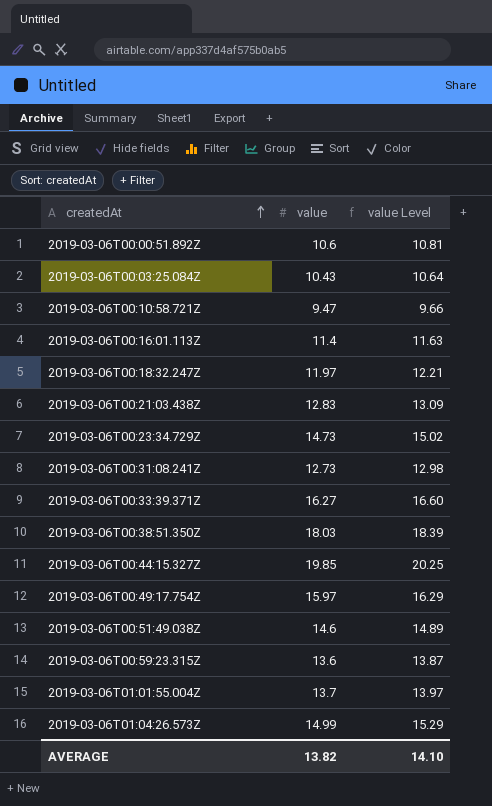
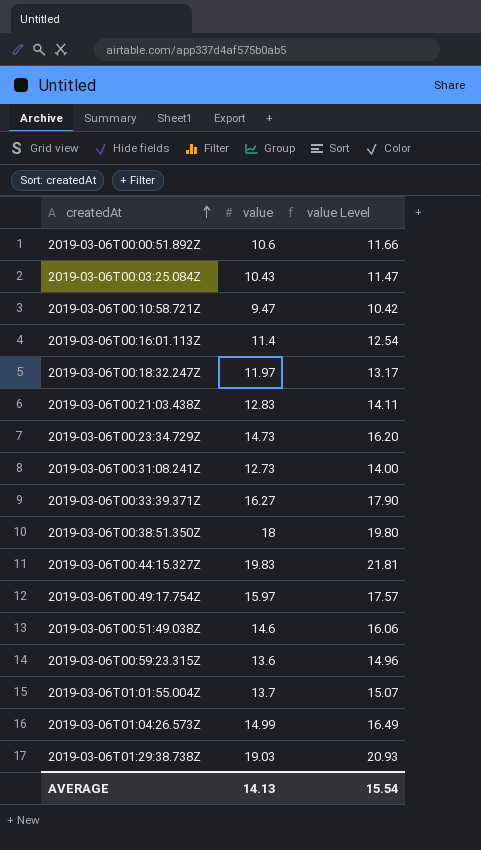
column value Level | formula: [value] * 1.02 -> [value] * 1.1
2019-03-06T00:38:51.350Z | value: 18.03 -> 18
2019-03-06T00:44:15.327Z | value: 19.85 -> 19.83
row 2019-03-06T01:29:38.738Z: none -> 19.03 | 20.93
AVERAGE | value: 13.82 -> 14.13
AVERAGE | value Level: 14.10 -> 15.54

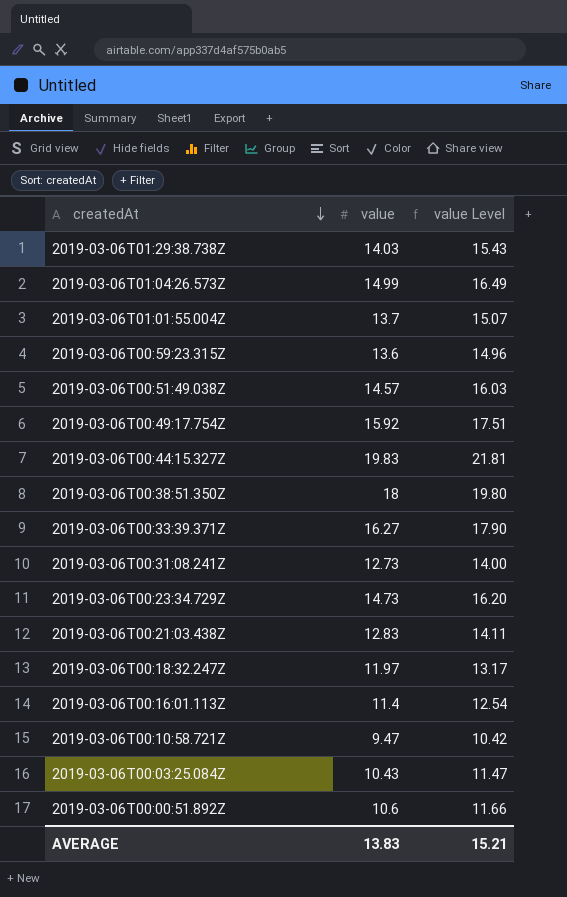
row order: createdAt ascending -> createdAt descending
2019-03-06T01:29:38.738Z | value: 19.03 -> 14.03
2019-03-06T01:29:38.738Z | value Level: 20.93 -> 15.43
2019-03-06T00:51:49.038Z | value: 14.6 -> 14.57
2019-03-06T00:51:49.038Z | value Level: 16.06 -> 16.03
2019-03-06T00:49:17.754Z | value: 15.97 -> 15.92
2019-03-06T00:49:17.754Z | value Level: 17.57 -> 17.51
AVERAGE | value: 14.13 -> 13.83
AVERAGE | value Level: 15.54 -> 15.21

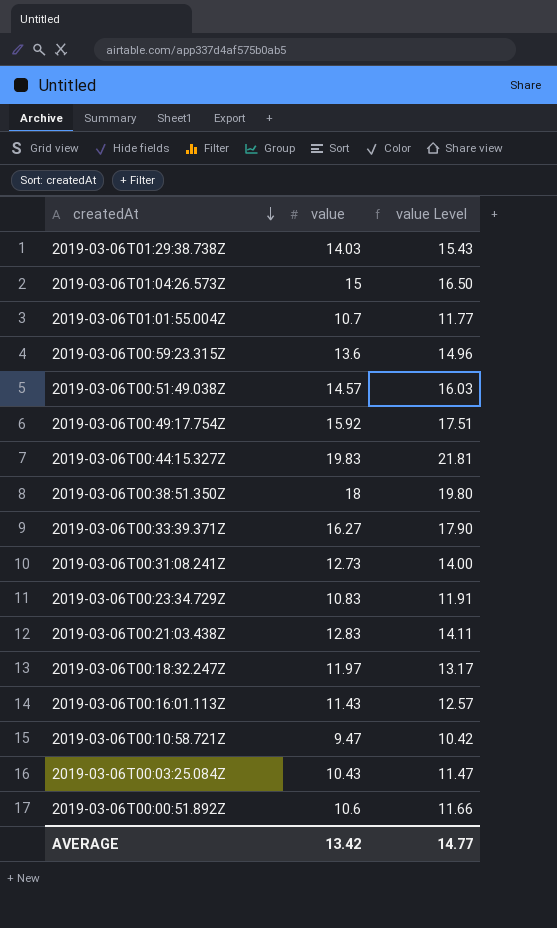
2019-03-06T01:04:26.573Z | value: 14.99 -> 15
2019-03-06T01:04:26.573Z | value Level: 16.49 -> 16.50
2019-03-06T01:01:55.004Z | value: 13.7 -> 10.7
2019-03-06T01:01:55.004Z | value Level: 15.07 -> 11.77
2019-03-06T00:23:34.729Z | value: 14.73 -> 10.83
2019-03-06T00:23:34.729Z | value Level: 16.20 -> 11.91
2019-03-06T00:16:01.113Z | value: 11.4 -> 11.43
2019-03-06T00:16:01.113Z | value Level: 12.54 -> 12.57
AVERAGE | value: 13.83 -> 13.42
AVERAGE | value Level: 15.21 -> 14.77

